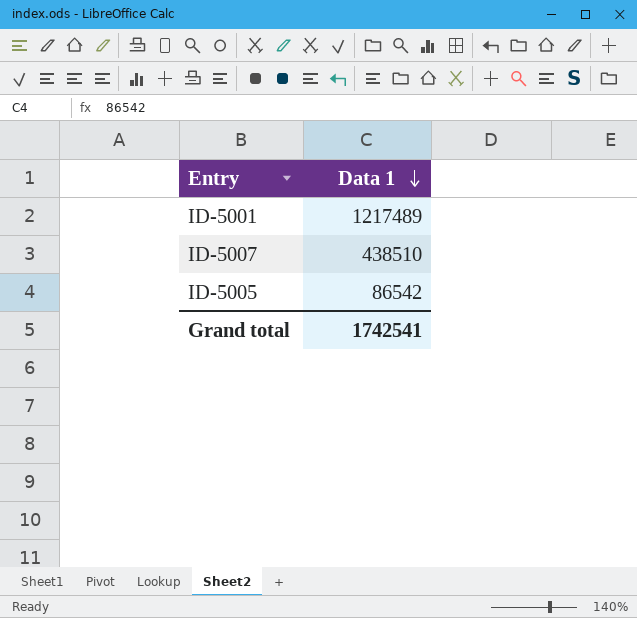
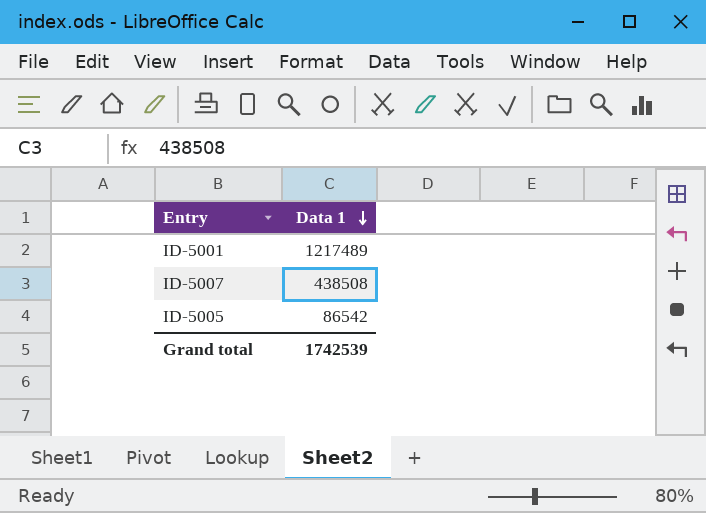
ID-5007 | Data 1: 438510 -> 438508
Grand total | Data 1: 1742541 -> 1742539

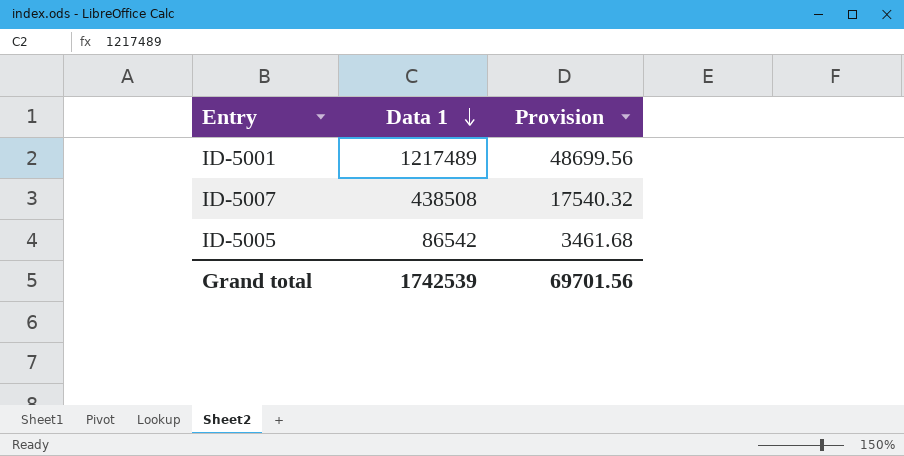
column Provision | formula: none -> [Data 1] * 0.04

